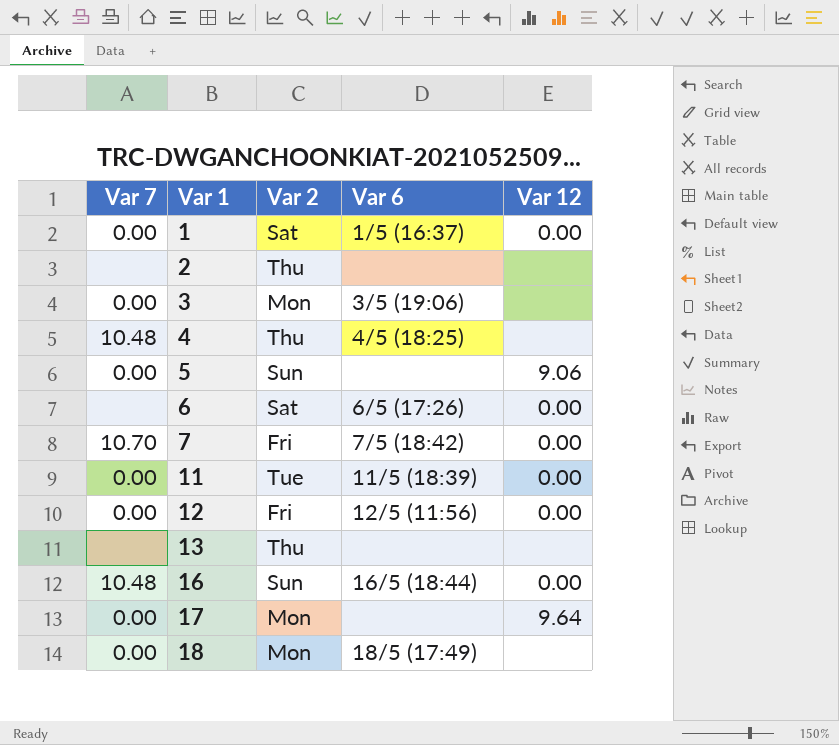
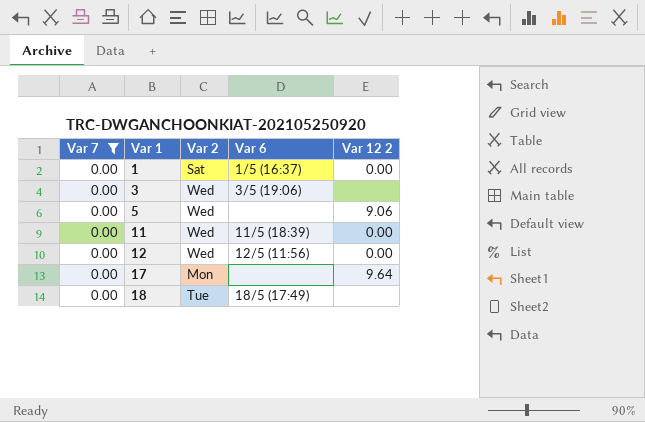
filter: none -> Var 7 = 0.00
column name: Var 12 -> Var 12 2
3 | Var 2: Mon -> Wed
5 | Var 2: Sun -> Wed
11 | Var 2: Tue -> Wed
12 | Var 2: Fri -> Wed
18 | Var 2: Mon -> Tue

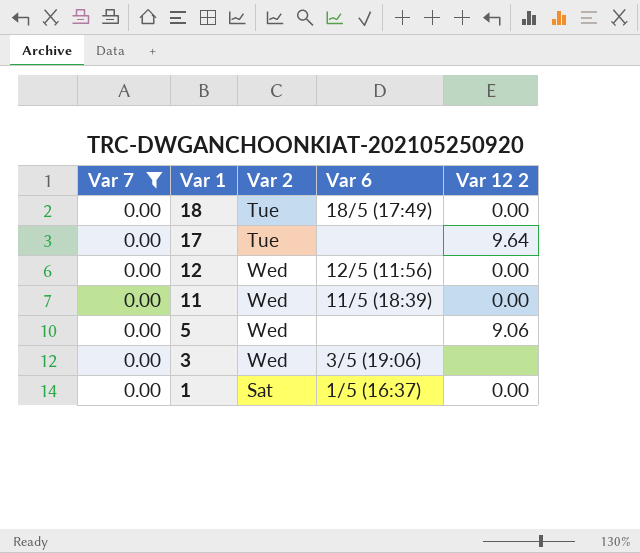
row order: Var 1 ascending -> Var 1 descending
18 | Var 12 2: none -> 0.00
17 | Var 2: Mon -> Tue

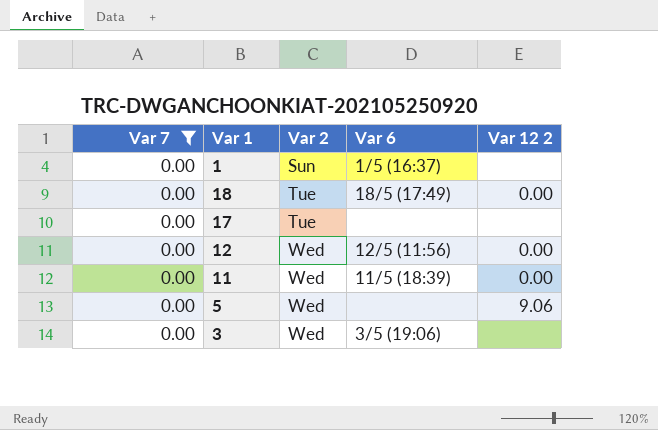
row order: Var 1 descending -> Var 2 ascending
1 | Var 2: Sat -> Sun
1 | Var 12 2: 0.00 -> none
17 | Var 12 2: 9.64 -> none

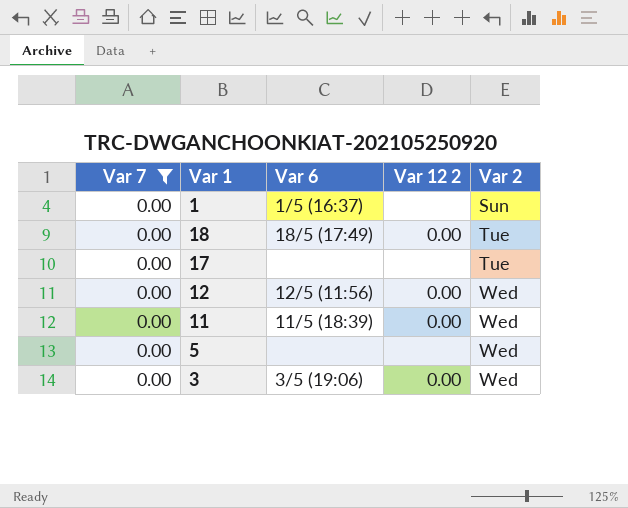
column Var 2 | position: 3 -> 5
5 | Var 12 2: 9.06 -> none
3 | Var 12 2: none -> 0.00

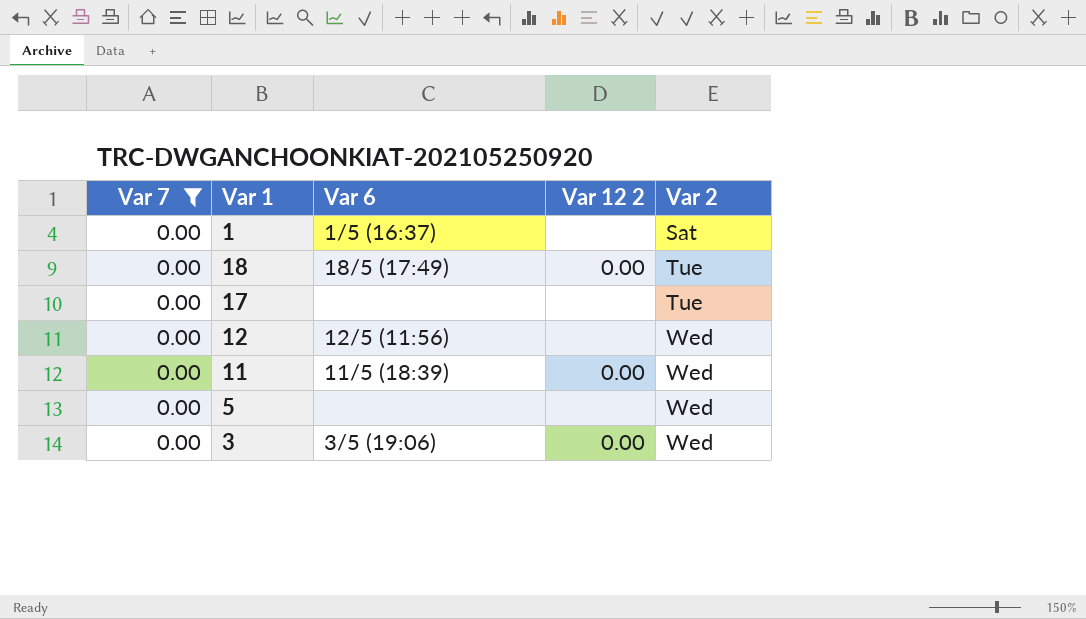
1 | Var 2: Sun -> Sat
12 | Var 12 2: 0.00 -> none

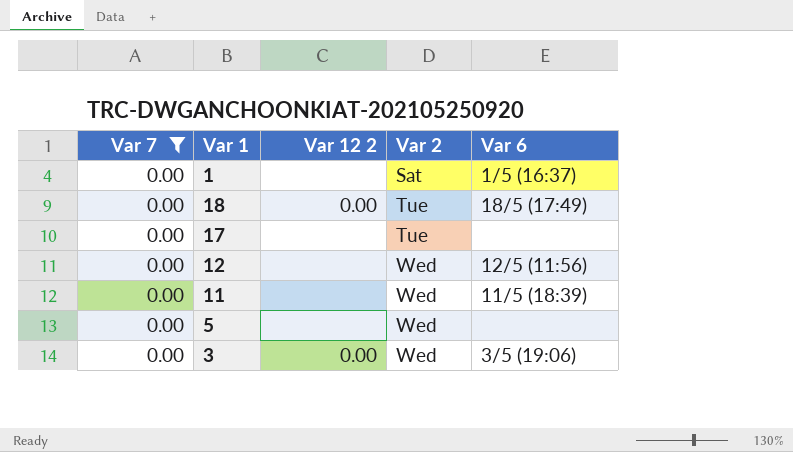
column Var 6 | position: 3 -> 5
11 | Var 12 2: 0.00 -> none

